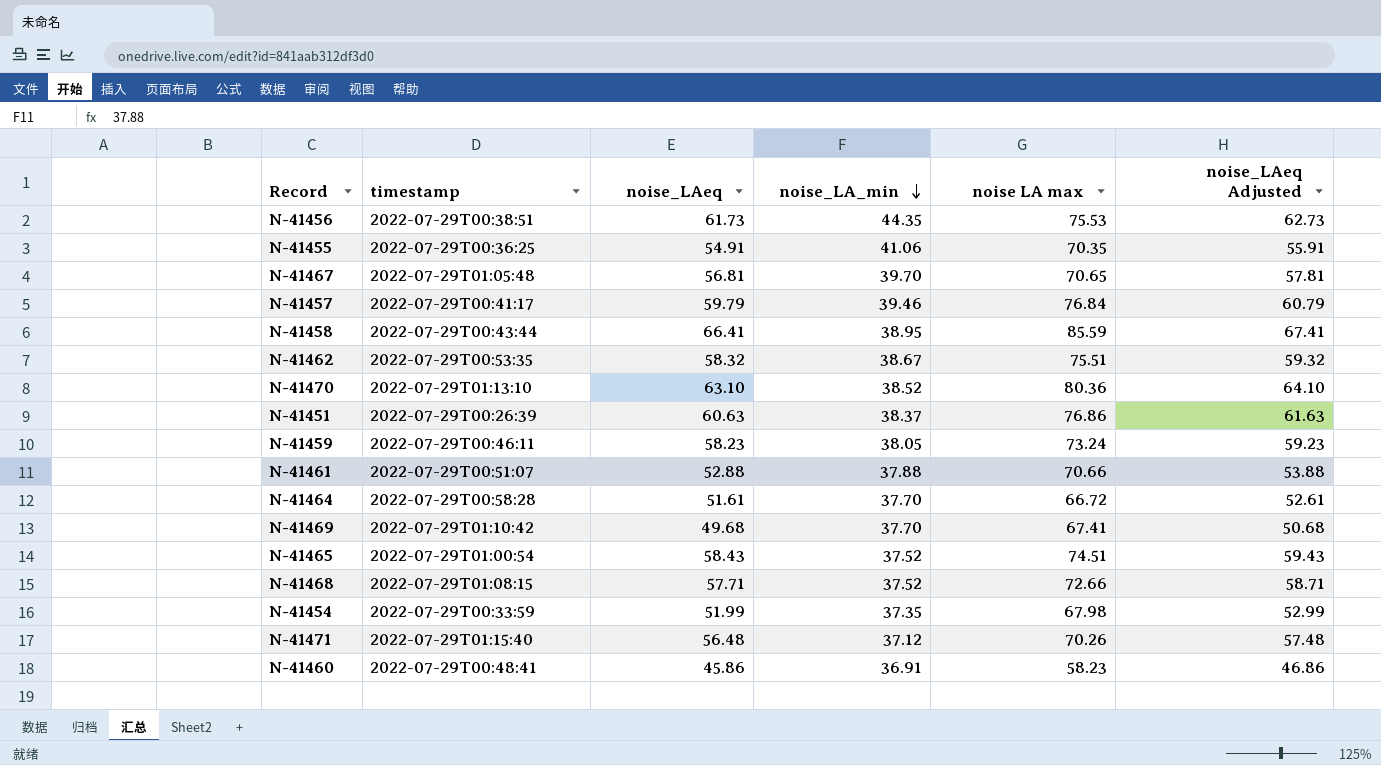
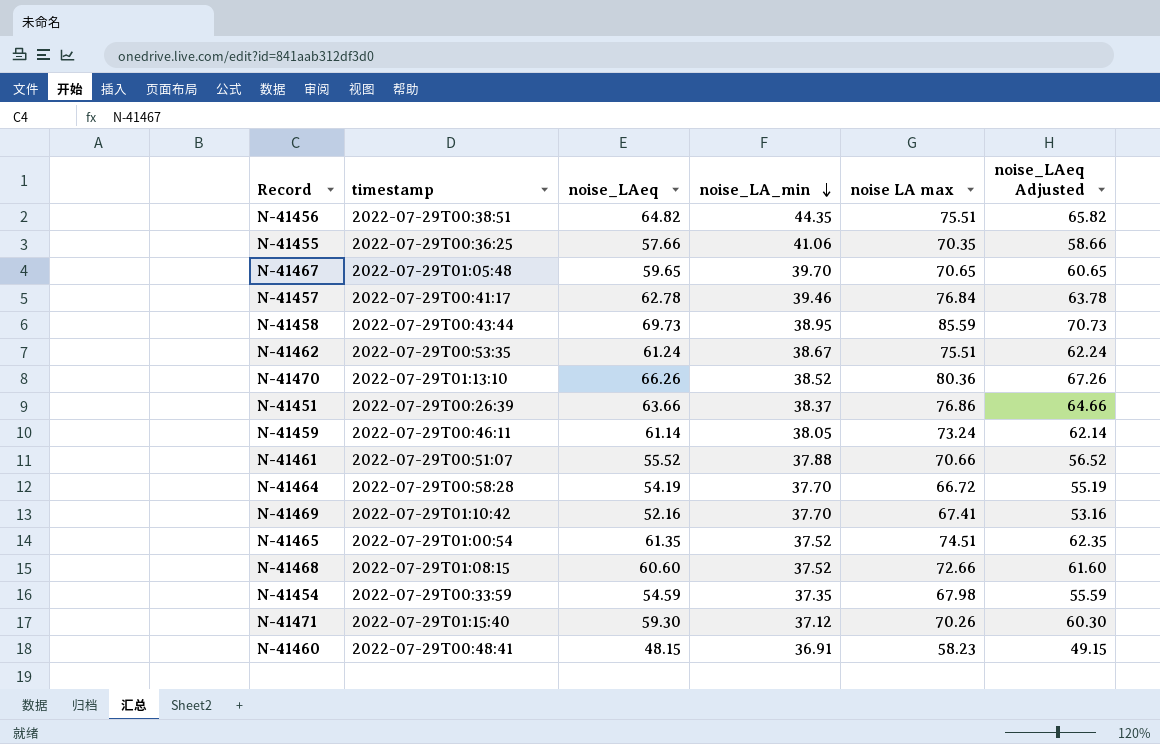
N-41456 | noise_LAeq: 61.73 -> 64.82
N-41456 | noise LA max: 75.53 -> 75.51
N-41456 | noise_LAeq Adjusted: 62.73 -> 65.82
N-41455 | noise_LAeq: 54.91 -> 57.66
N-41455 | noise_LAeq Adjusted: 55.91 -> 58.66
N-41467 | noise_LAeq: 56.81 -> 59.65
N-41467 | noise_LAeq Adjusted: 57.81 -> 60.65
N-41457 | noise_LAeq: 59.79 -> 62.78
N-41457 | noise_LAeq Adjusted: 60.79 -> 63.78
N-41458 | noise_LAeq: 66.41 -> 69.73
N-41458 | noise_LAeq Adjusted: 67.41 -> 70.73
N-41462 | noise_LAeq: 58.32 -> 61.24
N-41462 | noise_LAeq Adjusted: 59.32 -> 62.24
N-41470 | noise_LAeq: 63.10 -> 66.26
N-41470 | noise_LAeq Adjusted: 64.10 -> 67.26
N-41451 | noise_LAeq: 60.63 -> 63.66
N-41451 | noise_LAeq Adjusted: 61.63 -> 64.66
N-41459 | noise_LAeq: 58.23 -> 61.14
N-41459 | noise_LAeq Adjusted: 59.23 -> 62.14
N-41461 | noise_LAeq: 52.88 -> 55.52
N-41461 | noise_LAeq Adjusted: 53.88 -> 56.52
N-41464 | noise_LAeq: 51.61 -> 54.19
N-41464 | noise_LAeq Adjusted: 52.61 -> 55.19
N-41469 | noise_LAeq: 49.68 -> 52.16
N-41469 | noise_LAeq Adjusted: 50.68 -> 53.16
N-41465 | noise_LAeq: 58.43 -> 61.35
N-41465 | noise_LAeq Adjusted: 59.43 -> 62.35
N-41468 | noise_LAeq: 57.71 -> 60.60
N-41468 | noise_LAeq Adjusted: 58.71 -> 61.60
N-41454 | noise_LAeq: 51.99 -> 54.59
N-41454 | noise_LAeq Adjusted: 52.99 -> 55.59
N-41471 | noise_LAeq: 56.48 -> 59.30
N-41471 | noise_LAeq Adjusted: 57.48 -> 60.30
N-41460 | noise_LAeq: 45.86 -> 48.15
N-41460 | noise_LAeq Adjusted: 46.86 -> 49.15

